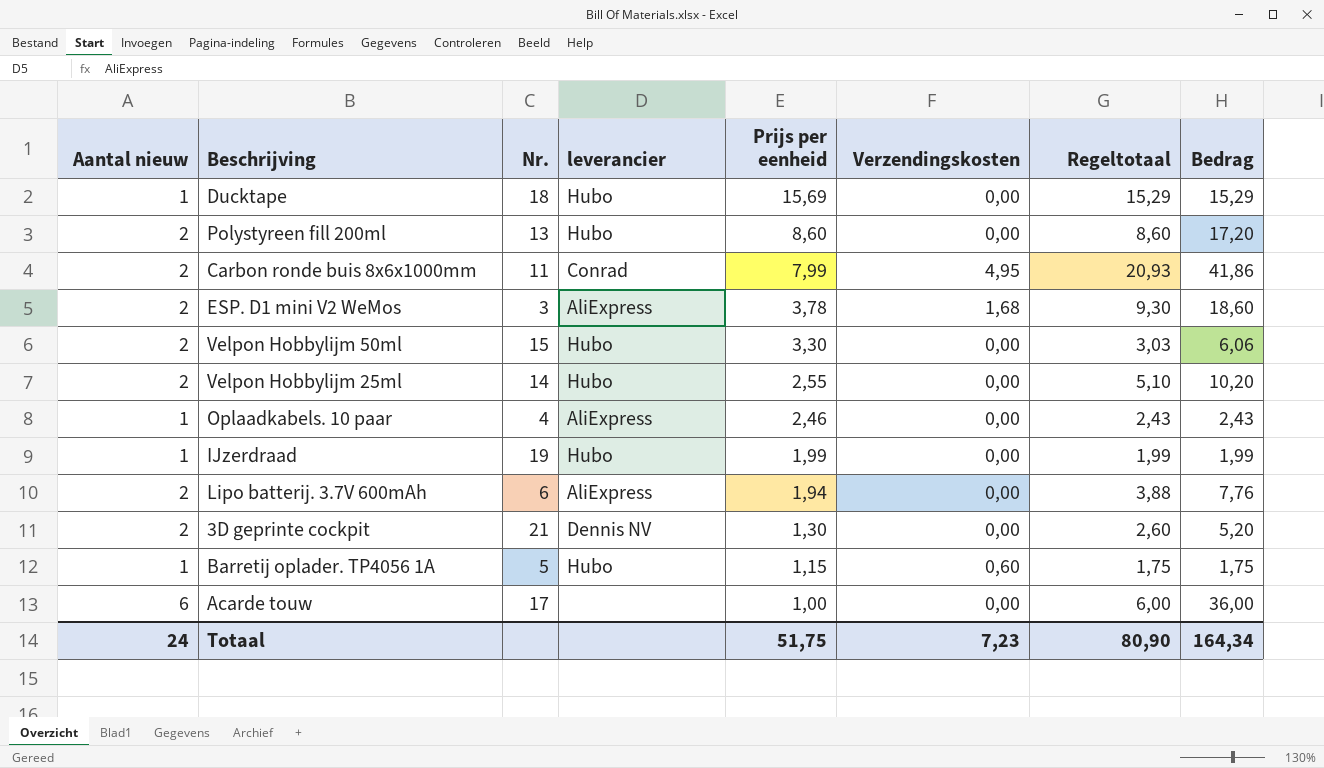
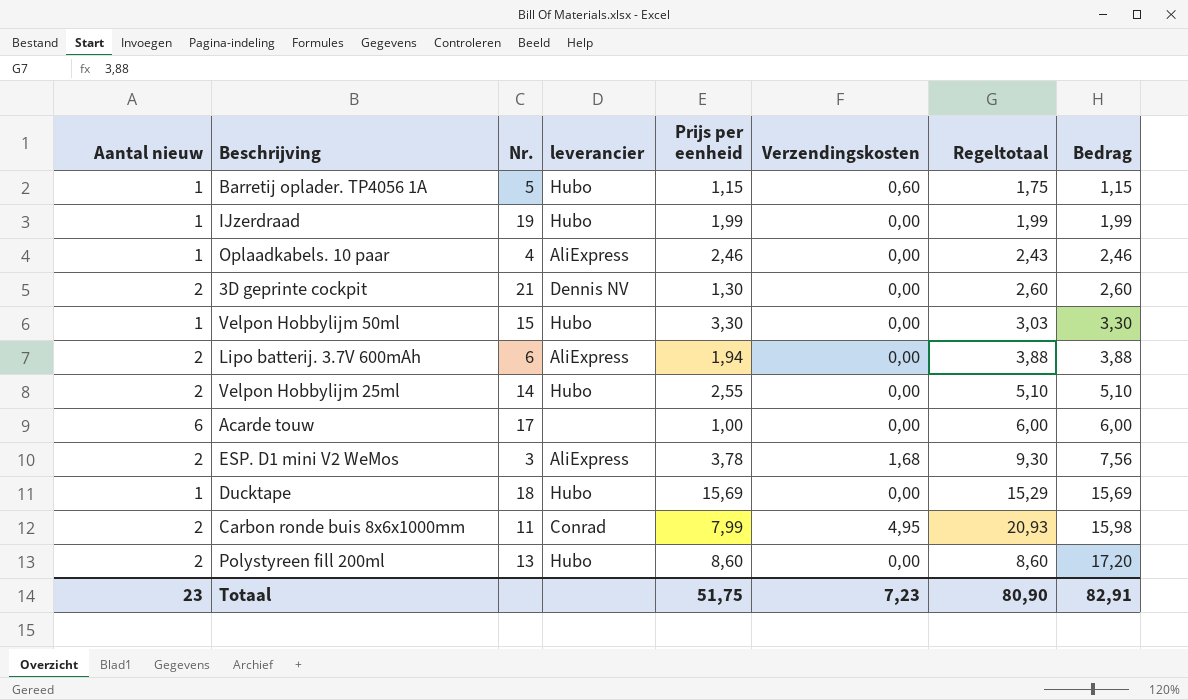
row order: Prijs per eenheid descending -> Bedrag ascending
column Bedrag | formula: [Aantal nieuw] * [Regeltotaal] -> [Aantal nieuw] * [Prijs per eenheid]
Velpon Hobbylijm 50ml | Aantal nieuw: 2 -> 1
Totaal | Aantal nieuw: 24 -> 23
Totaal | Bedrag: 164,34 -> 82,91

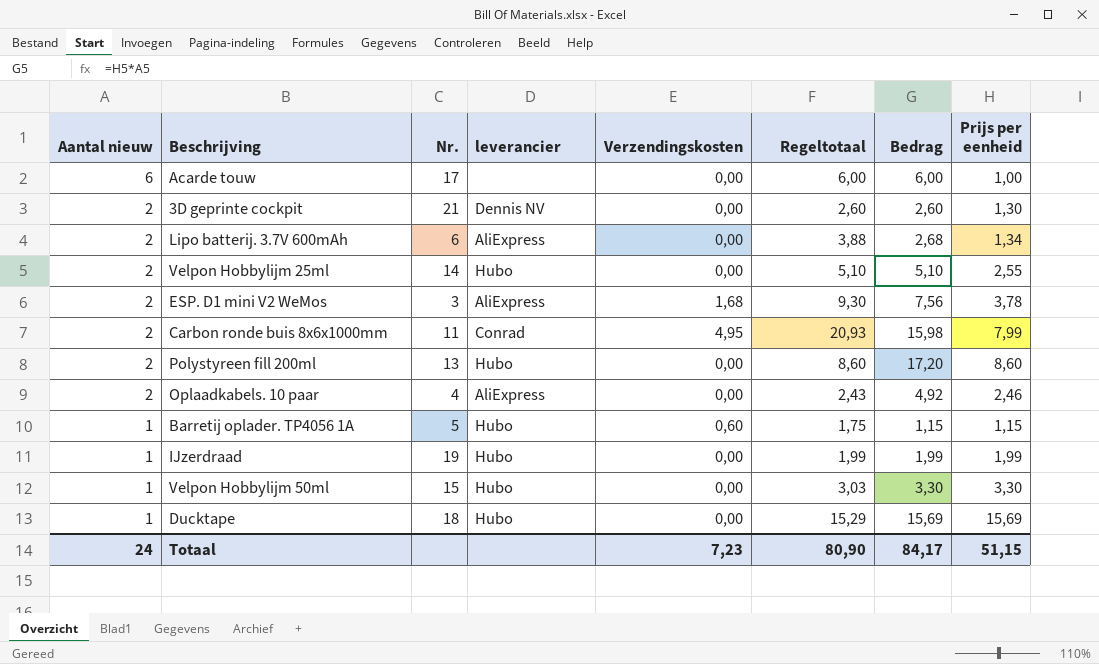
row order: Bedrag ascending -> Aantal nieuw descending
column Prijs per eenheid | position: 5 -> 8
Lipo batterij. 3.7V 600mAh | Bedrag: 3,88 -> 2,68
Lipo batterij. 3.7V 600mAh | Prijs per eenheid: 1,94 -> 1,34
Oplaadkabels. 10 paar | Aantal nieuw: 1 -> 2
Oplaadkabels. 10 paar | Bedrag: 2,46 -> 4,92
Totaal | Aantal nieuw: 23 -> 24
Totaal | Bedrag: 82,91 -> 84,17
Totaal | Prijs per eenheid: 51,75 -> 51,15

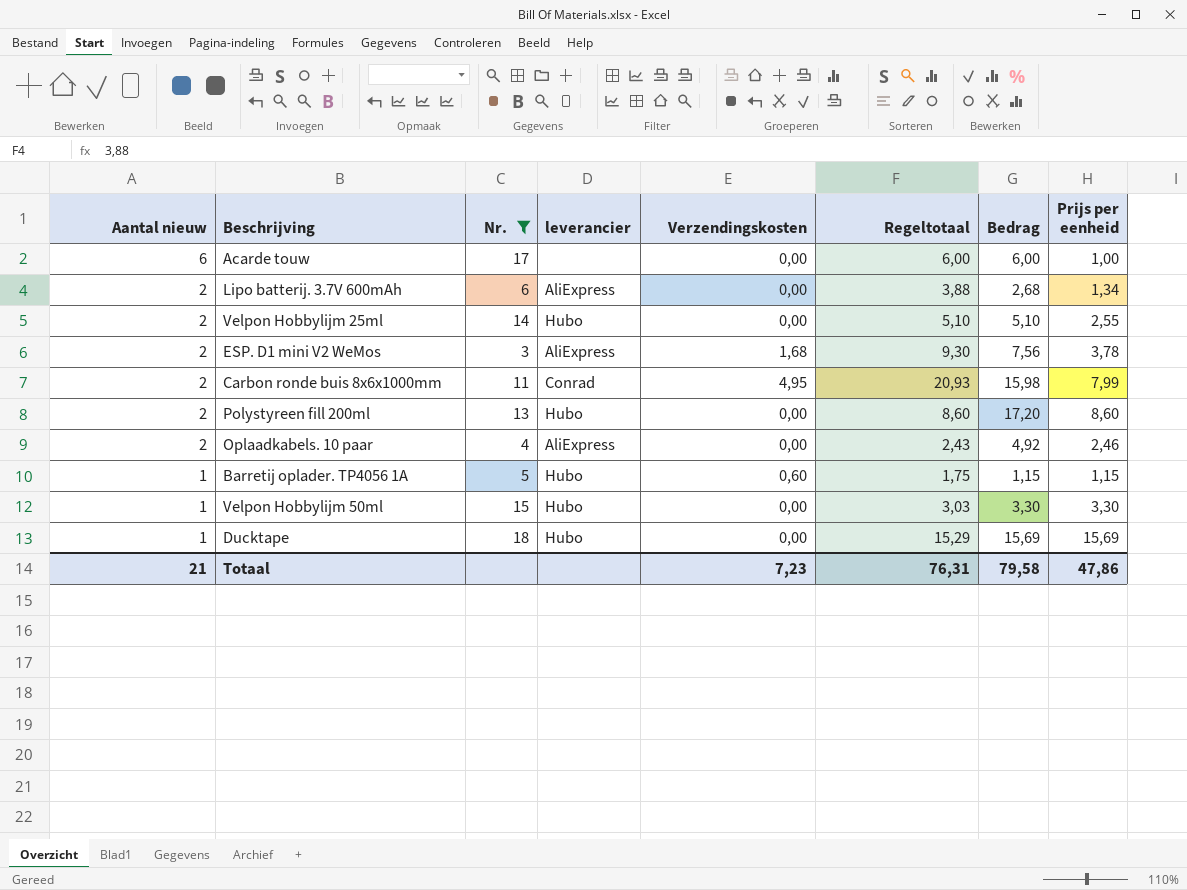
filter: none -> Nr. <= 18
Totaal | Aantal nieuw: 24 -> 21
Totaal | Regeltotaal: 80,90 -> 76,31
Totaal | Bedrag: 84,17 -> 79,58
Totaal | Prijs per eenheid: 51,15 -> 47,86

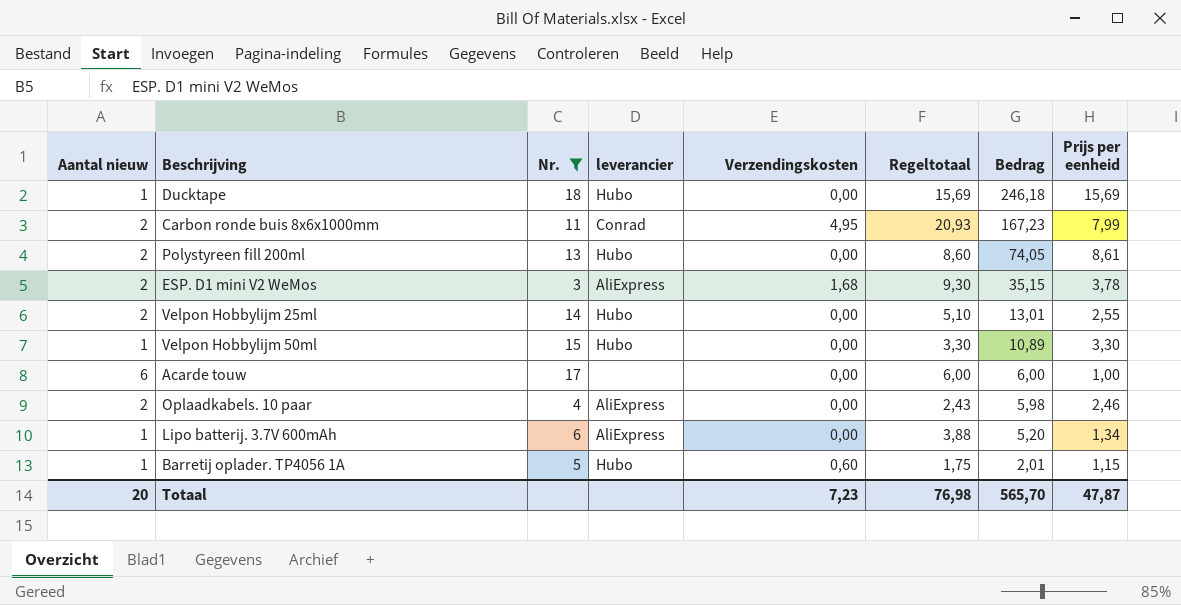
row order: Aantal nieuw descending -> Bedrag descending
column Bedrag | formula: [Aantal nieuw] * [Prijs per eenheid] -> [Regeltotaal] * [Prijs per eenheid]
Ducktape | Regeltotaal: 15,29 -> 15,69
Polystyreen fill 200ml | Prijs per eenheid: 8,60 -> 8,61
Velpon Hobbylijm 50ml | Regeltotaal: 3,03 -> 3,30
Lipo batterij. 3.7V 600mAh | Aantal nieuw: 2 -> 1
Totaal | Aantal nieuw: 21 -> 20
Totaal | Regeltotaal: 76,31 -> 76,98
Totaal | Bedrag: 79,58 -> 565,70
Totaal | Prijs per eenheid: 47,86 -> 47,87

